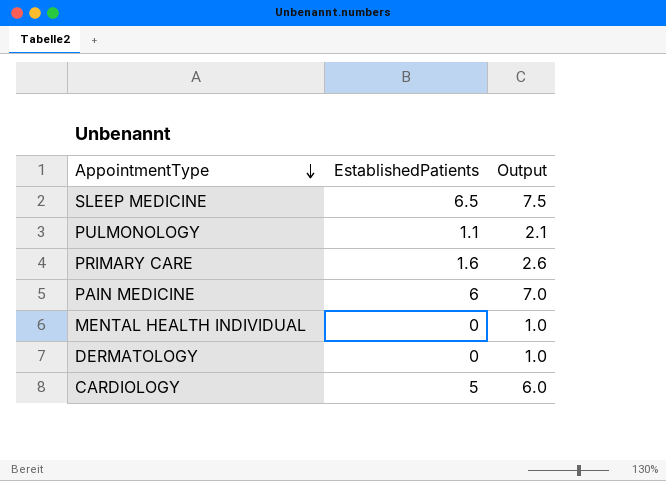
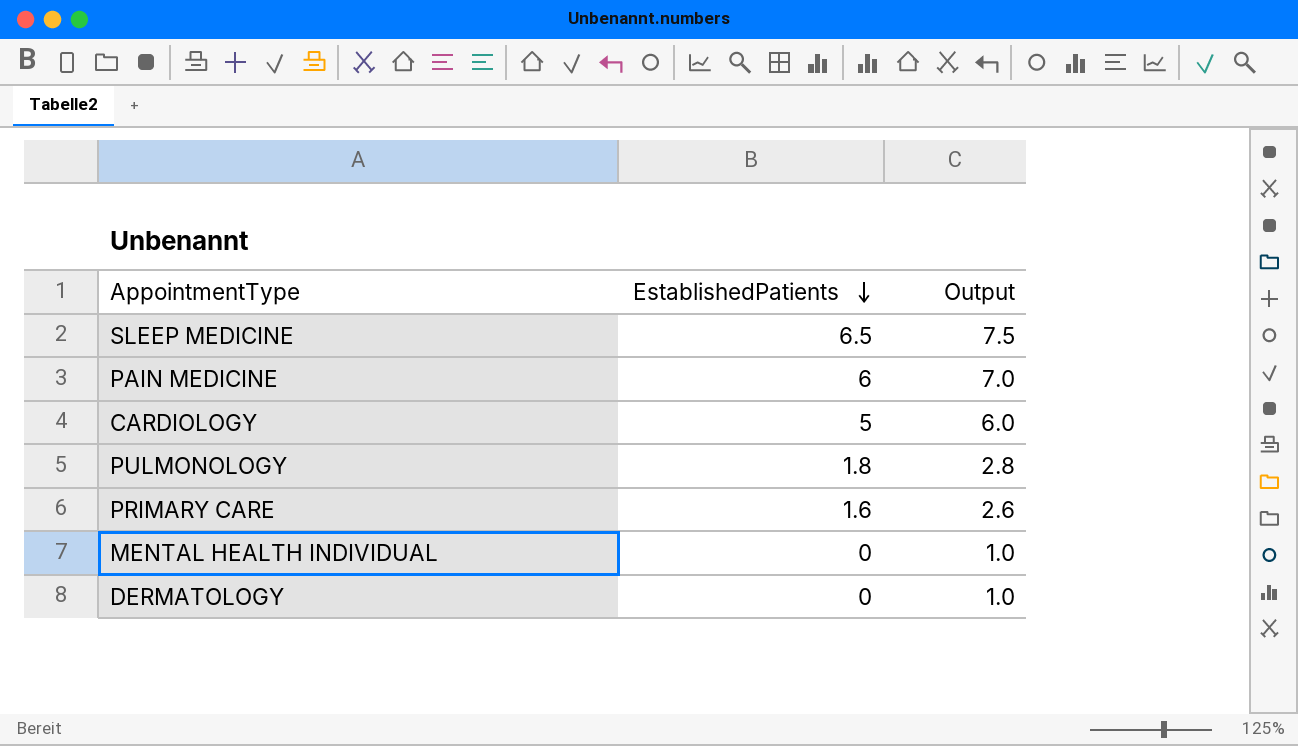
row order: AppointmentType descending -> EstablishedPatients descending
PULMONOLOGY | EstablishedPatients: 1.1 -> 1.8
PULMONOLOGY | Output: 2.1 -> 2.8

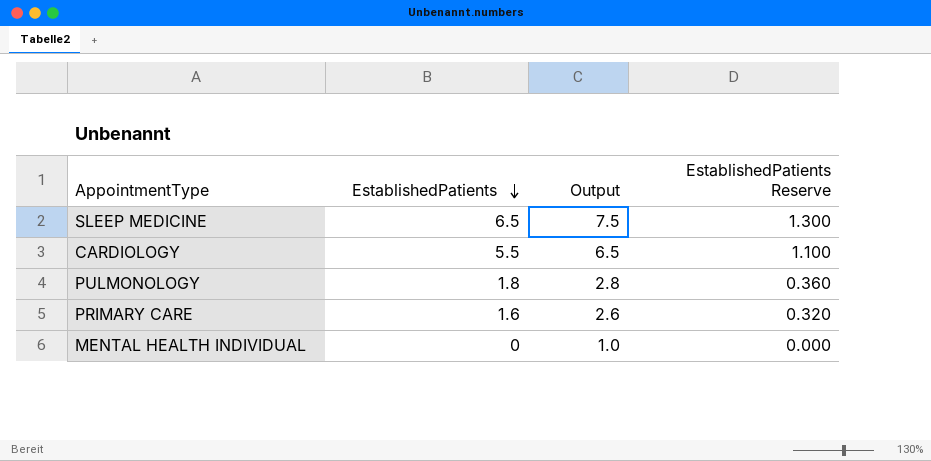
column EstablishedPatients Reserve | formula: none -> [EstablishedPatients] * 0.2
row PAIN MEDICINE: 6 | 7.0 -> none
row DERMATOLOGY: 0 | 1.0 -> none
CARDIOLOGY | EstablishedPatients: 5 -> 5.5
CARDIOLOGY | Output: 6.0 -> 6.5

